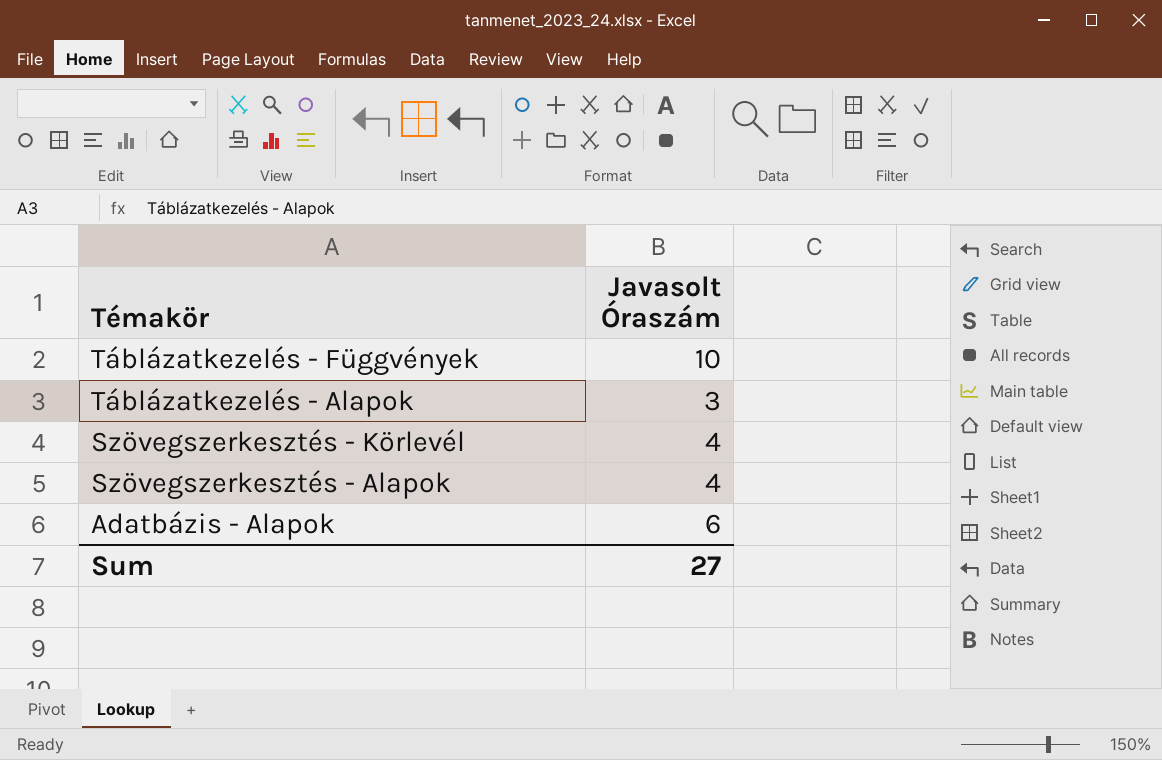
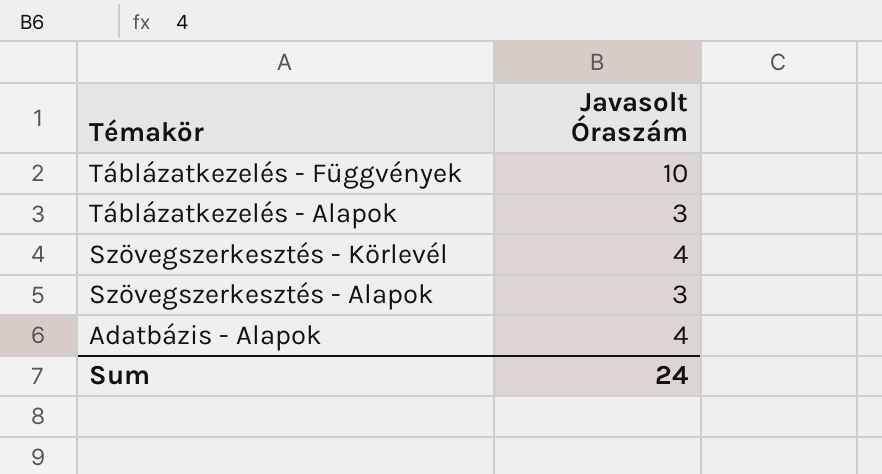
Szövegszerkesztés - Alapok | Javasolt Óraszám: 4 -> 3
Adatbázis - Alapok | Javasolt Óraszám: 6 -> 4
Sum | Javasolt Óraszám: 27 -> 24

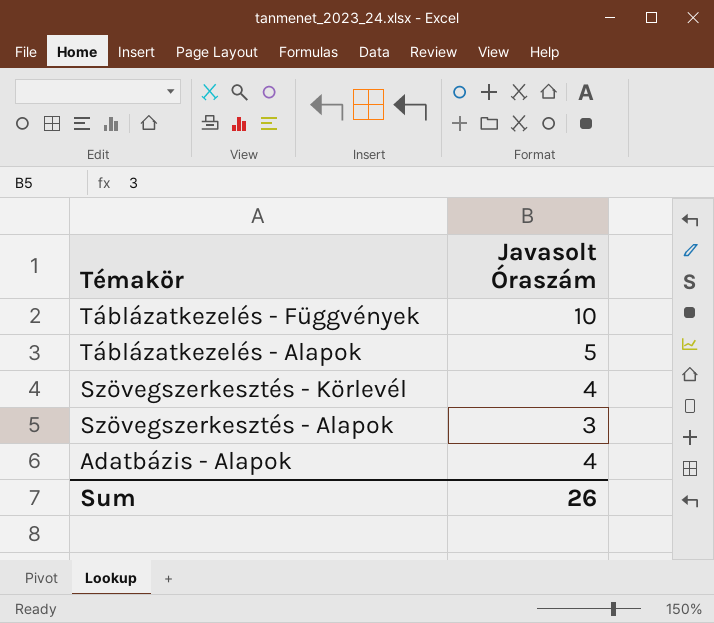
Táblázatkezelés - Alapok | Javasolt Óraszám: 3 -> 5
Sum | Javasolt Óraszám: 24 -> 26

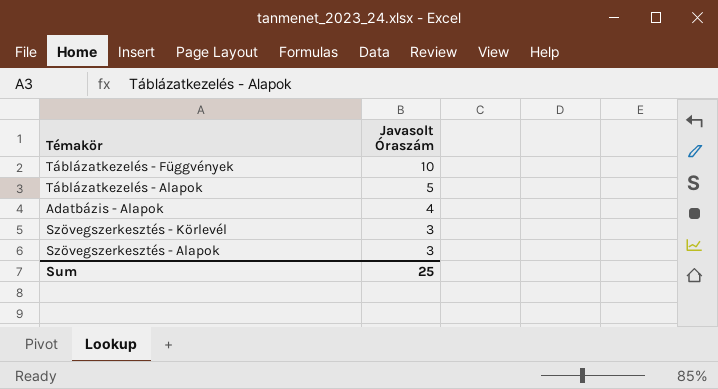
row order: Témakör descending -> Javasolt Óraszám descending
Szövegszerkesztés - Körlevél | Javasolt Óraszám: 4 -> 3
Sum | Javasolt Óraszám: 26 -> 25

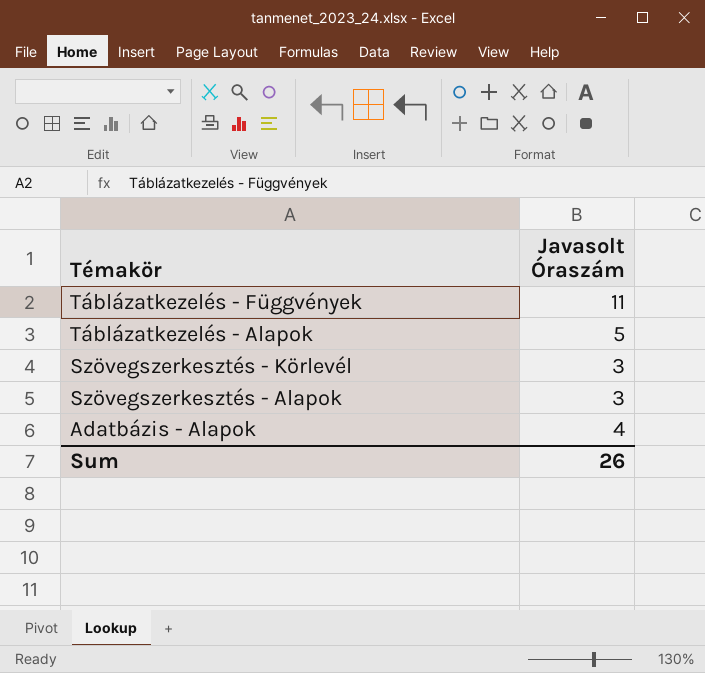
row order: Javasolt Óraszám descending -> Témakör descending
Táblázatkezelés - Függvények | Javasolt Óraszám: 10 -> 11
Sum | Javasolt Óraszám: 25 -> 26

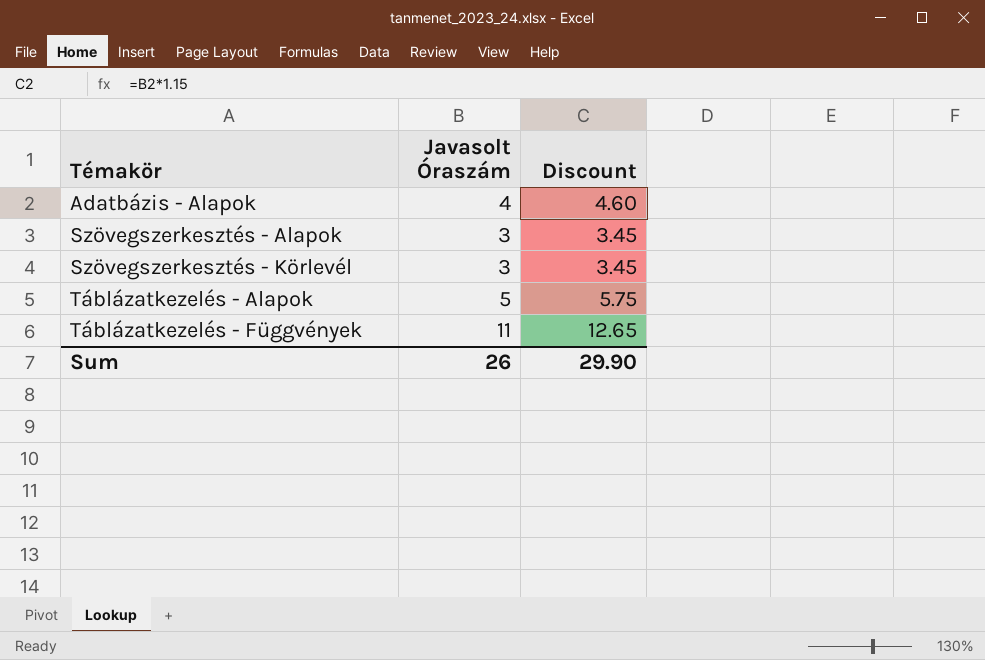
row order: Témakör descending -> Témakör ascending
column Discount | formula: none -> [Javasolt Óraszám] * 1.15

